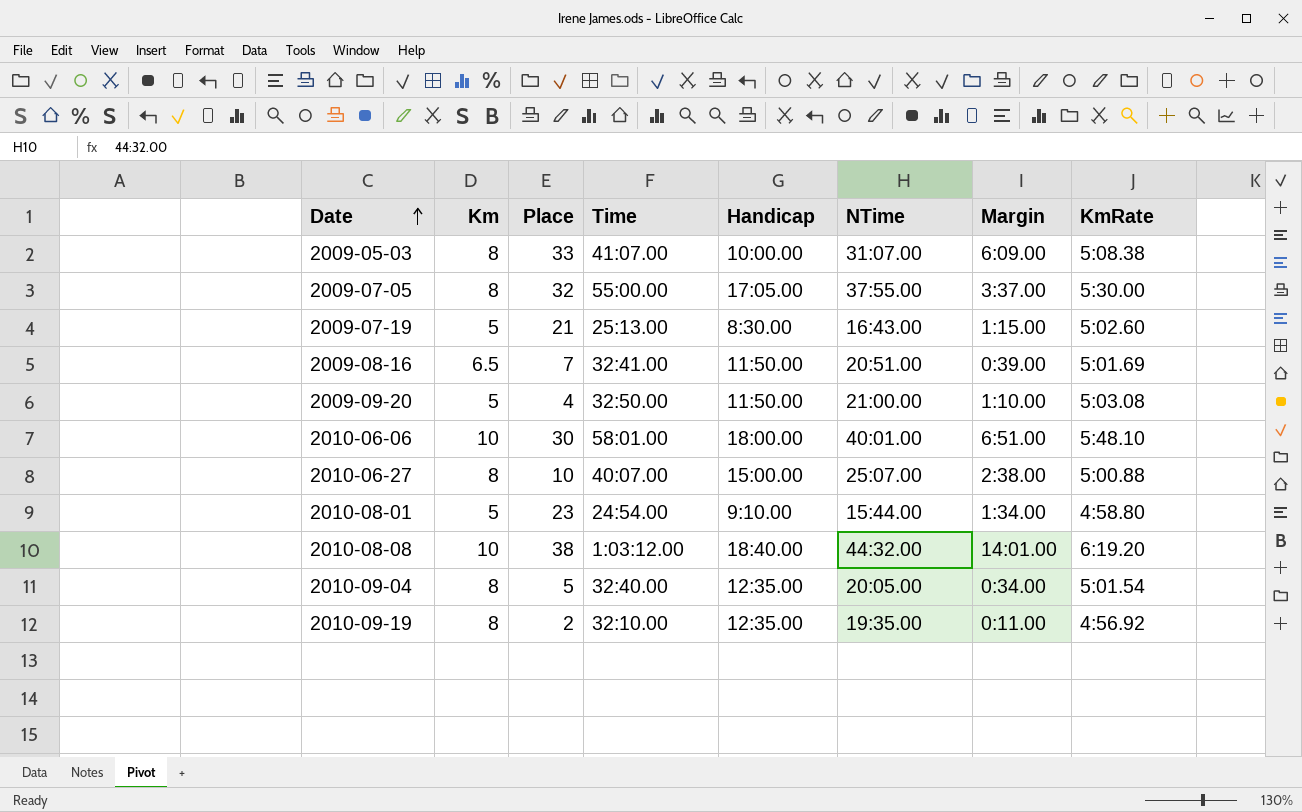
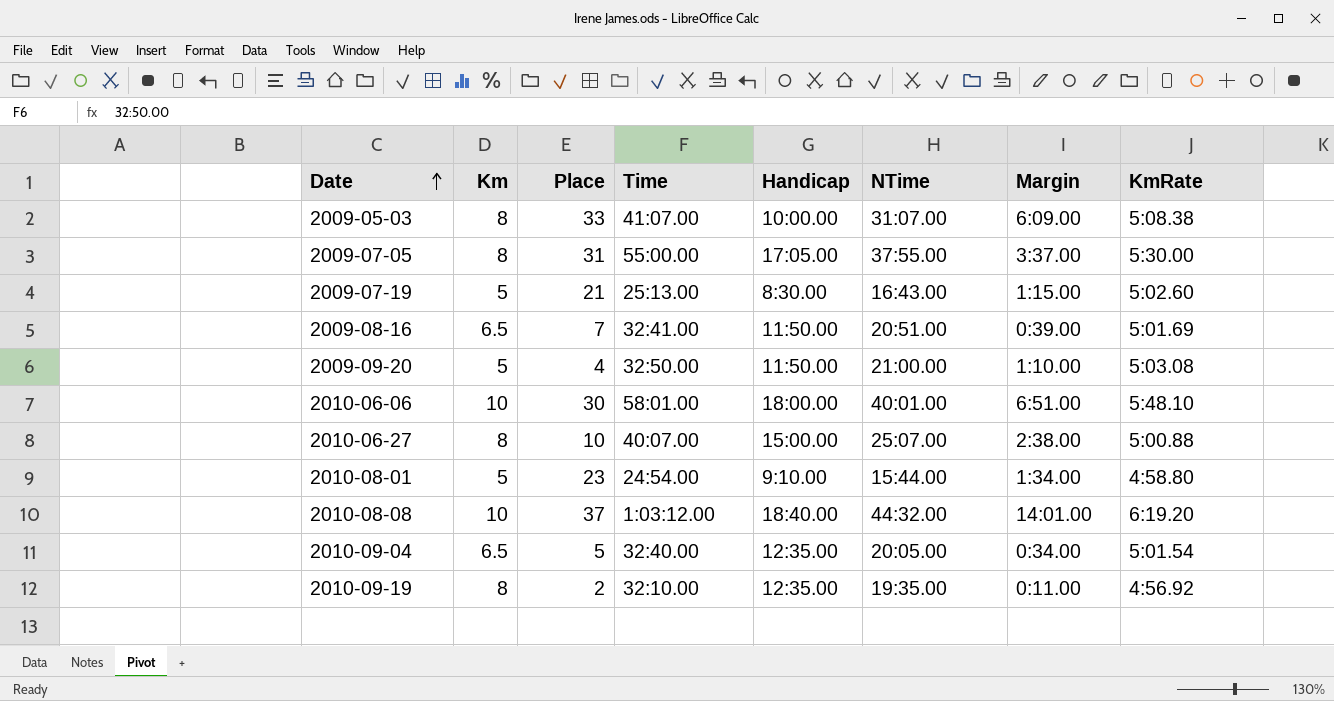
2009-07-05 | Place: 32 -> 31
2010-08-08 | Place: 38 -> 37
2010-09-04 | Km: 8 -> 6.5

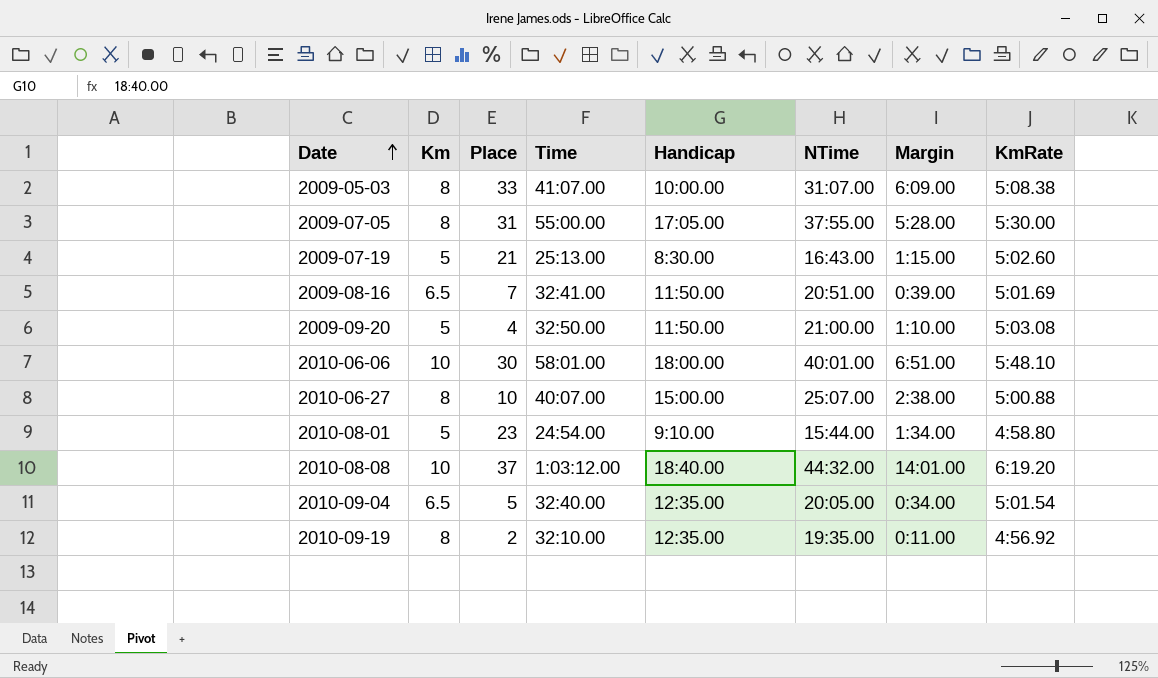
2009-07-05 | Margin: 3:37.00 -> 5:28.00

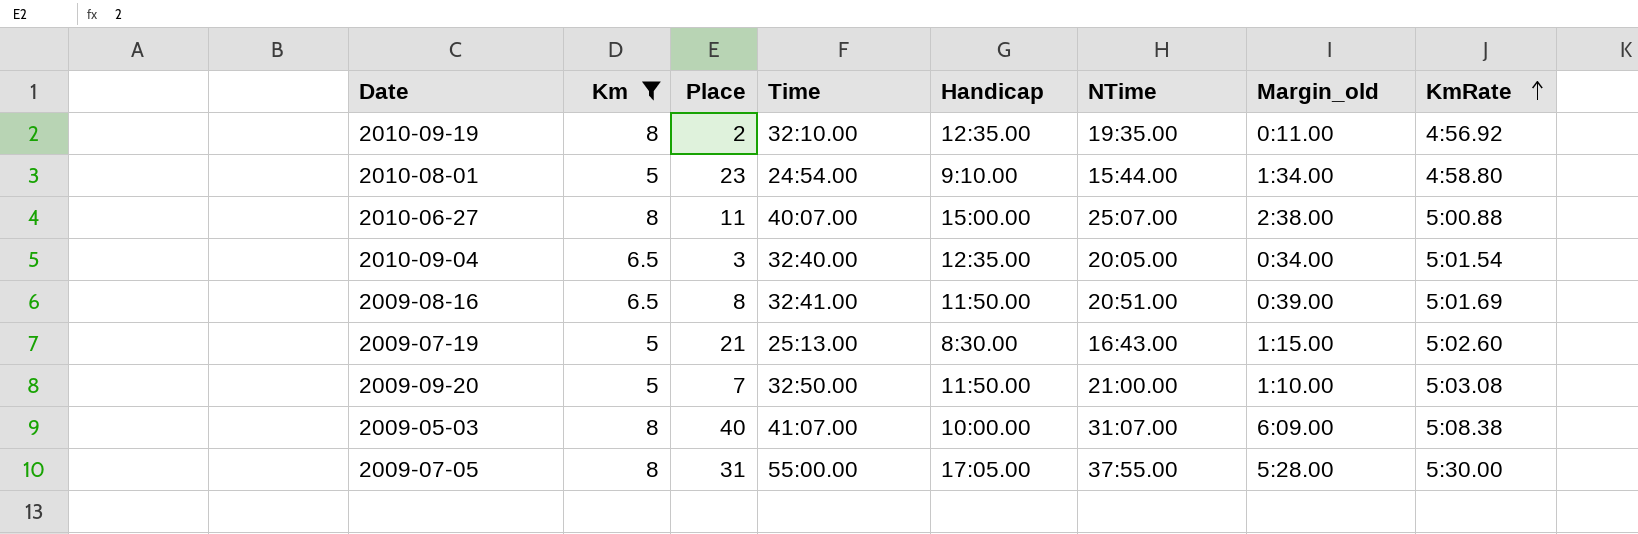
filter: none -> Km != 10
row order: Date ascending -> KmRate ascending
column name: Margin -> Margin_old
2010-06-27 | Place: 10 -> 11
2010-09-04 | Place: 5 -> 3
2009-08-16 | Place: 7 -> 8
2009-09-20 | Place: 4 -> 7
2009-05-03 | Place: 33 -> 40

